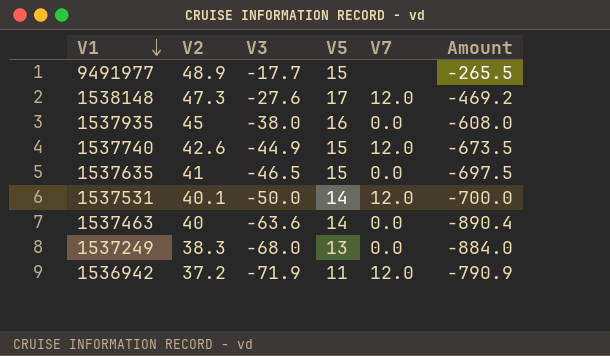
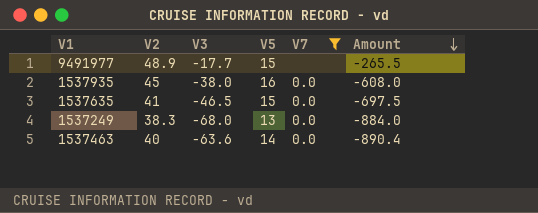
filter: none -> V7 != 12.0
row order: V1 descending -> Amount descending

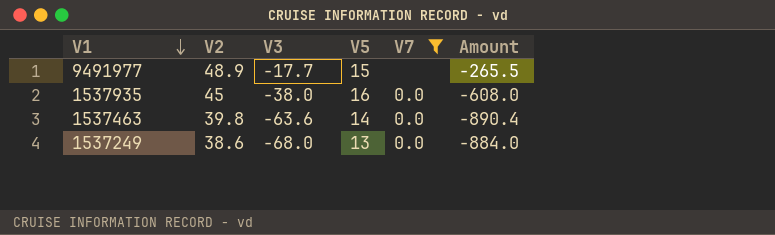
row order: Amount descending -> V1 descending
row 1537635: 41 | -46.5 | 15 | 0.0 | -697.5 -> none
1537463 | V2: 40 -> 39.8
1537249 | V2: 38.3 -> 38.6

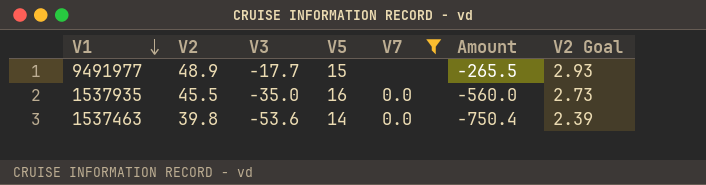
column V2 Goal | formula: none -> [V2] * 0.06
row 1537249: 38.6 | -68.0 | 13 | 0.0 | -884.0 -> none
1537935 | V2: 45 -> 45.5
1537935 | V3: -38.0 -> -35.0
1537935 | Amount: -608.0 -> -560.0
1537463 | V3: -63.6 -> -53.6
1537463 | Amount: -890.4 -> -750.4

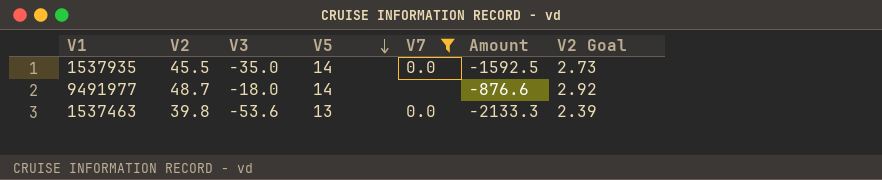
row order: V1 descending -> V5 descending
column Amount | formula: [V3] * [V5] -> [V2] * [V3]
1537935 | V5: 16 -> 14
9491977 | V2: 48.9 -> 48.7
9491977 | V3: -17.7 -> -18.0
9491977 | V5: 15 -> 14
9491977 | V2 Goal: 2.93 -> 2.92
1537463 | V5: 14 -> 13

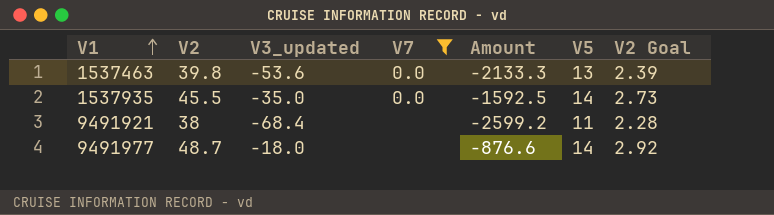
row order: V5 descending -> V1 ascending
column name: V3 -> V3_updated
column V5 | position: 4 -> 6
row 9491921: none -> 38 | -68.4 | none | -2599.2 | 11 | 2.28

